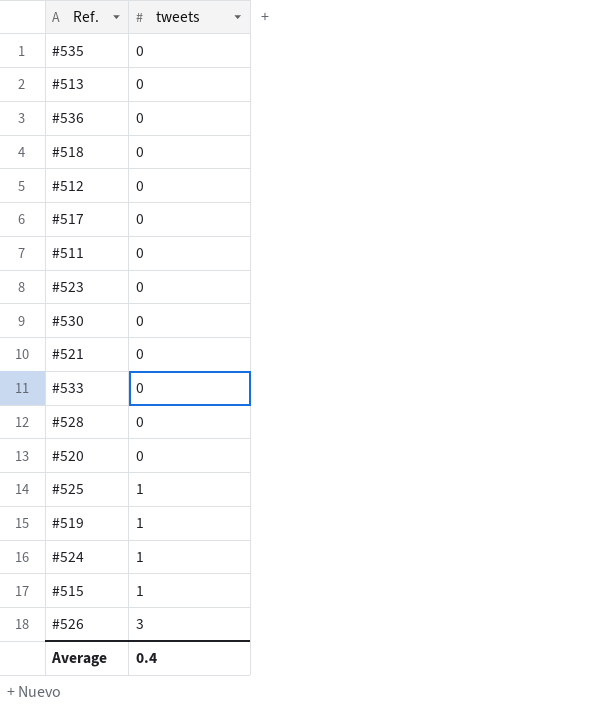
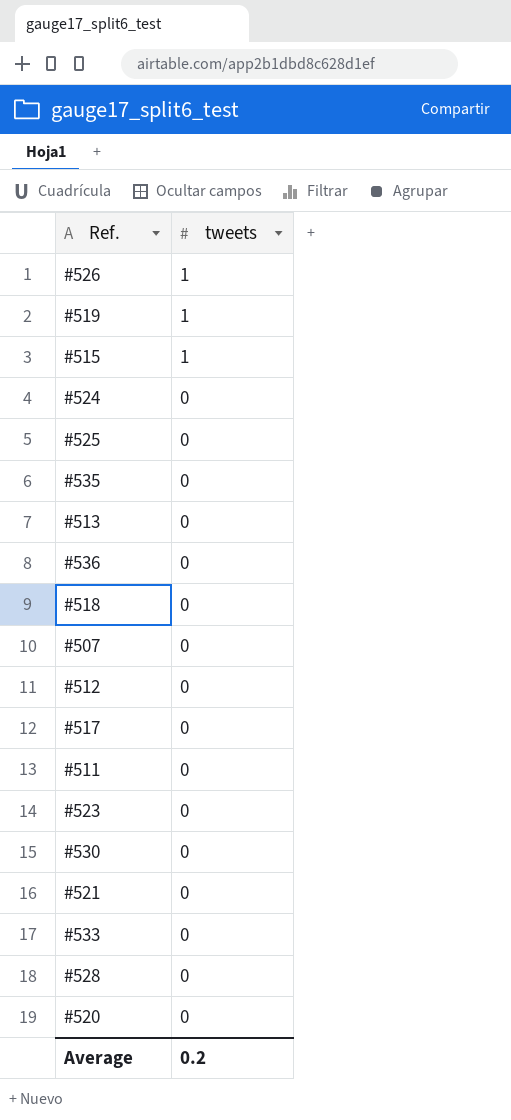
row order: tweets ascending -> tweets descending
#526 | tweets: 3 -> 1
#524 | tweets: 1 -> 0
#525 | tweets: 1 -> 0
row #507: none -> 0
Average | tweets: 0.4 -> 0.2

